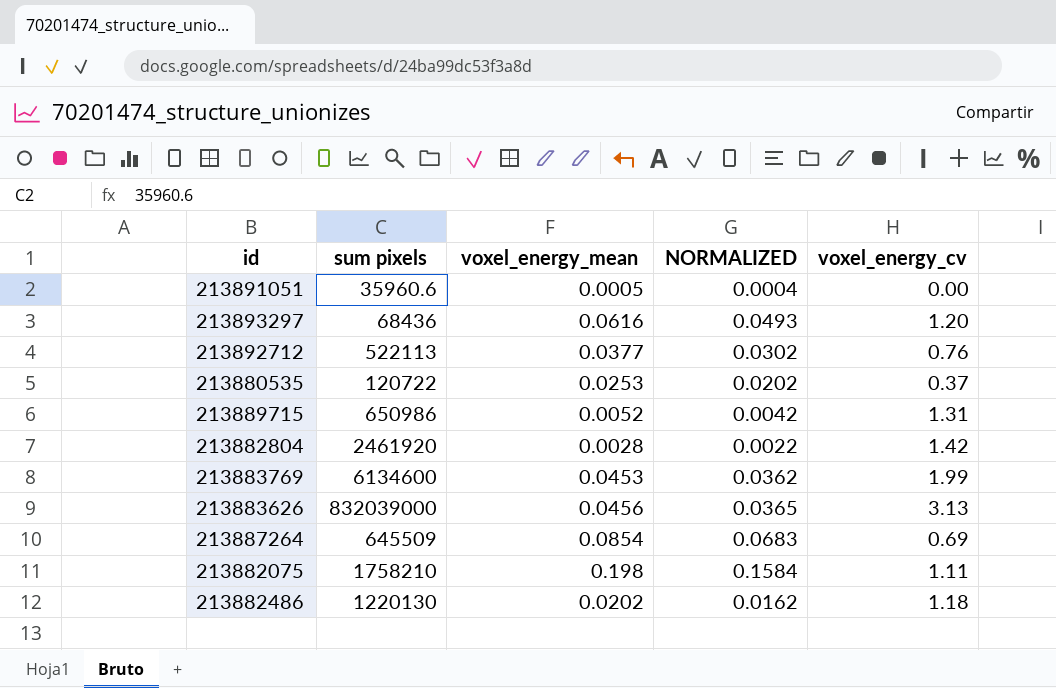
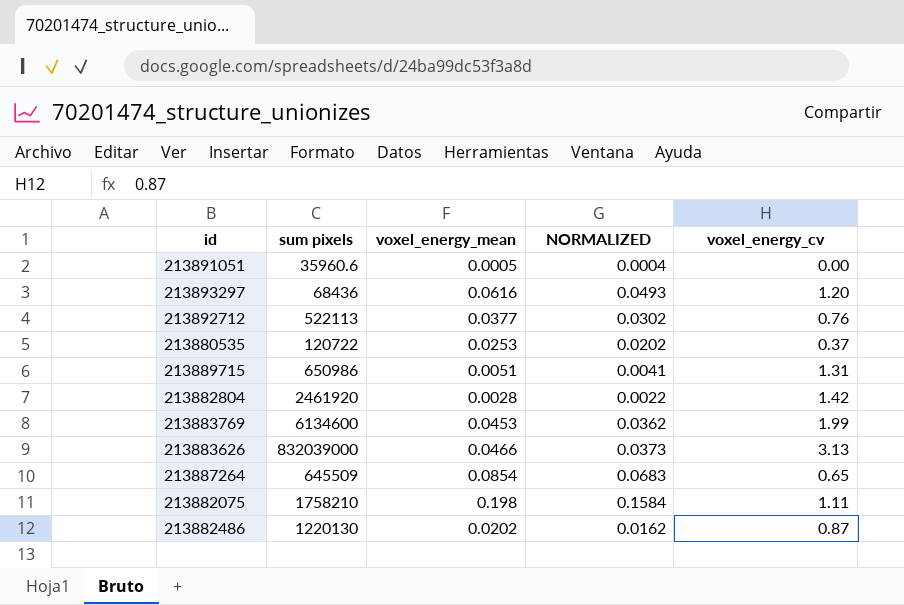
213889715 | voxel_energy_mean: 0.0052 -> 0.0051
213889715 | NORMALIZED: 0.0042 -> 0.0041
213883626 | voxel_energy_mean: 0.0456 -> 0.0466
213883626 | NORMALIZED: 0.0365 -> 0.0373
213887264 | voxel_energy_cv: 0.69 -> 0.65
213882486 | voxel_energy_cv: 1.18 -> 0.87

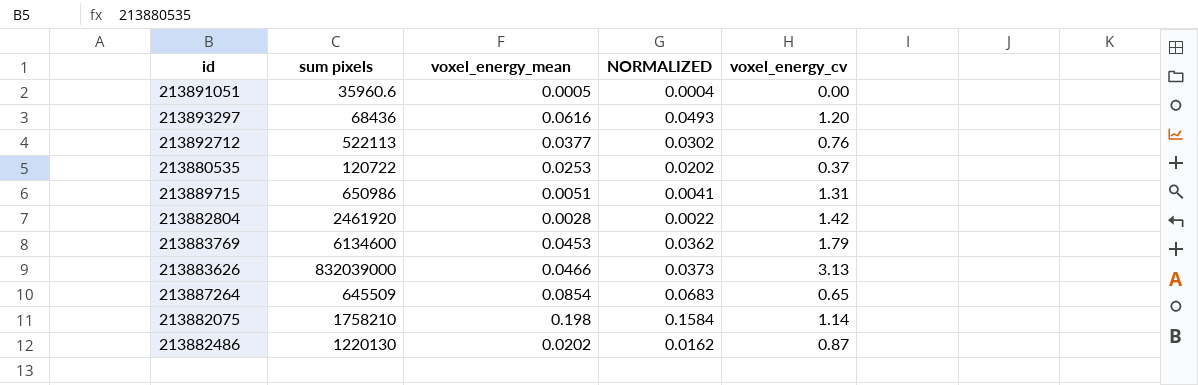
213883769 | voxel_energy_cv: 1.99 -> 1.79
213882075 | voxel_energy_cv: 1.11 -> 1.14

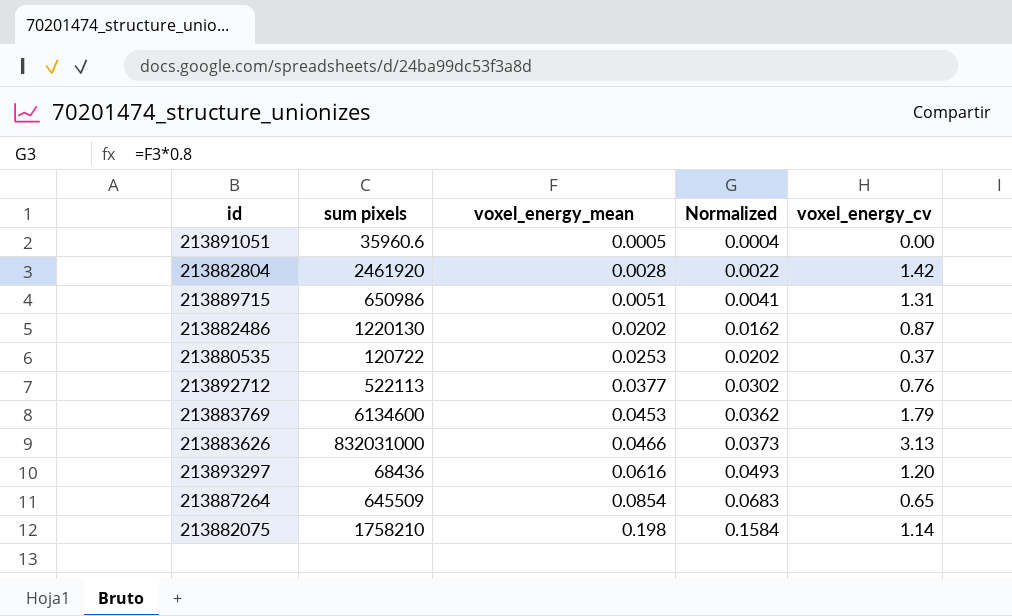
row order: none -> voxel_energy_mean ascending
column name: NORMALIZED -> Normalized
213883626 | sum pixels: 832039000 -> 832031000

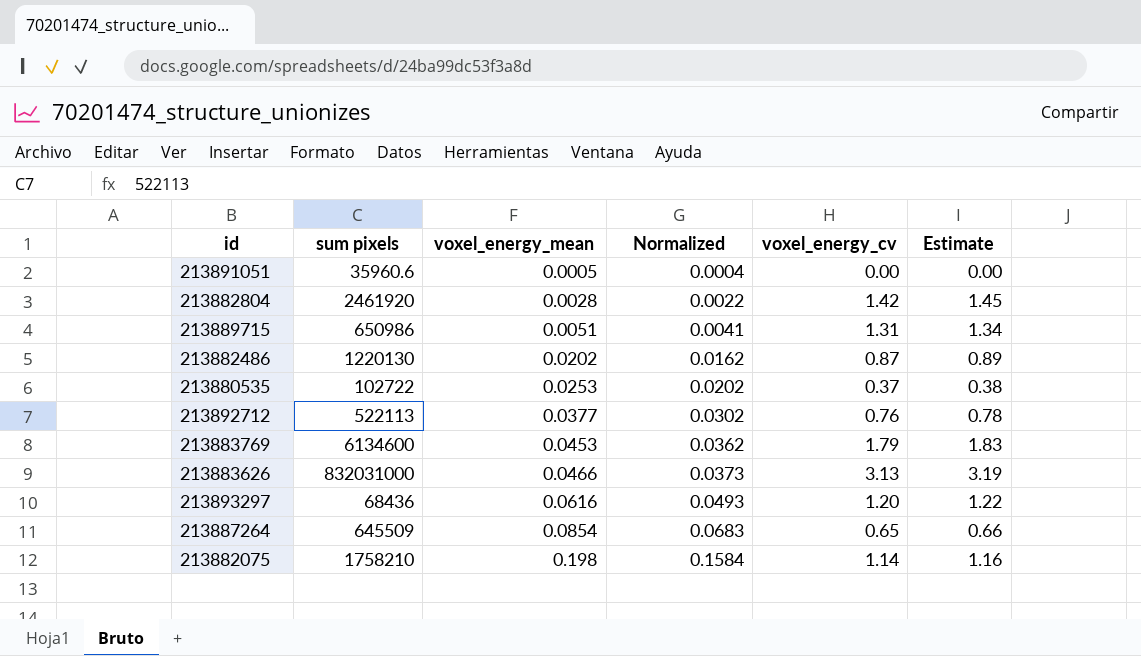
column Estimate | formula: none -> [voxel_energy_cv] * 1.02
213880535 | sum pixels: 120722 -> 102722

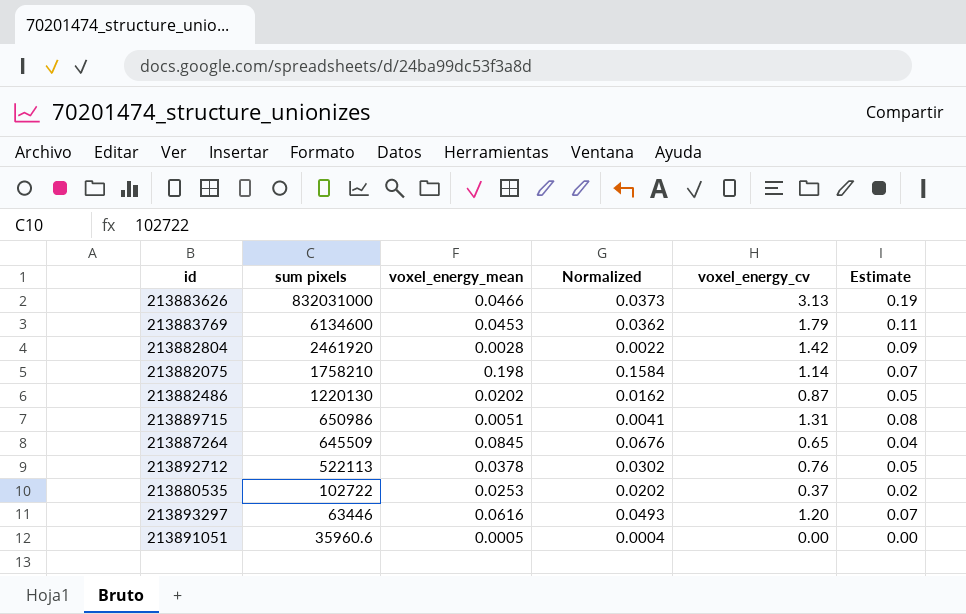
row order: voxel_energy_mean ascending -> sum pixels descending
column Estimate | formula: [voxel_energy_cv] * 1.02 -> [voxel_energy_cv] * 0.06
213887264 | voxel_energy_mean: 0.0854 -> 0.0845
213887264 | Normalized: 0.0683 -> 0.0676
213892712 | voxel_energy_mean: 0.0377 -> 0.0378
213893297 | sum pixels: 68436 -> 63446

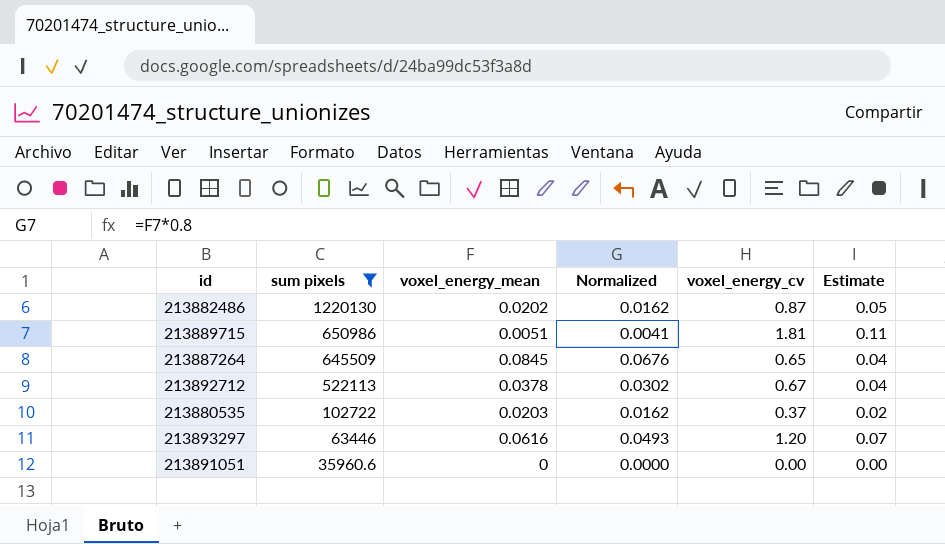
filter: none -> sum pixels <= 1220130
213889715 | voxel_energy_cv: 1.31 -> 1.81
213889715 | Estimate: 0.08 -> 0.11
213892712 | voxel_energy_cv: 0.76 -> 0.67
213892712 | Estimate: 0.05 -> 0.04
213880535 | voxel_energy_mean: 0.0253 -> 0.0203
213880535 | Normalized: 0.0202 -> 0.0162
213891051 | voxel_energy_mean: 0.0005 -> 0
213891051 | Normalized: 0.0004 -> 0.0000

